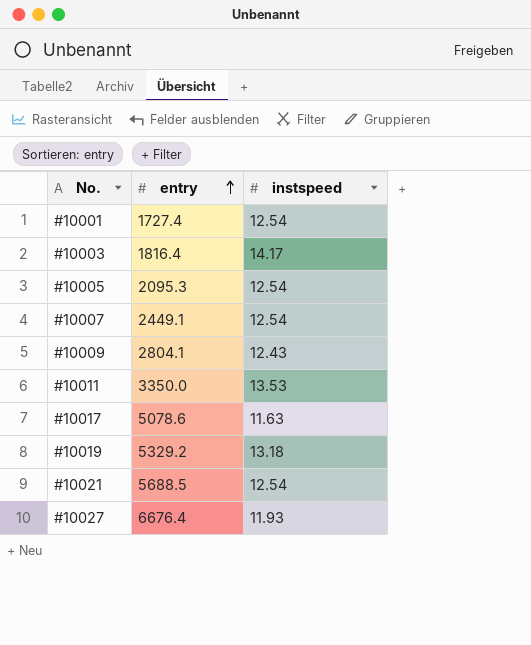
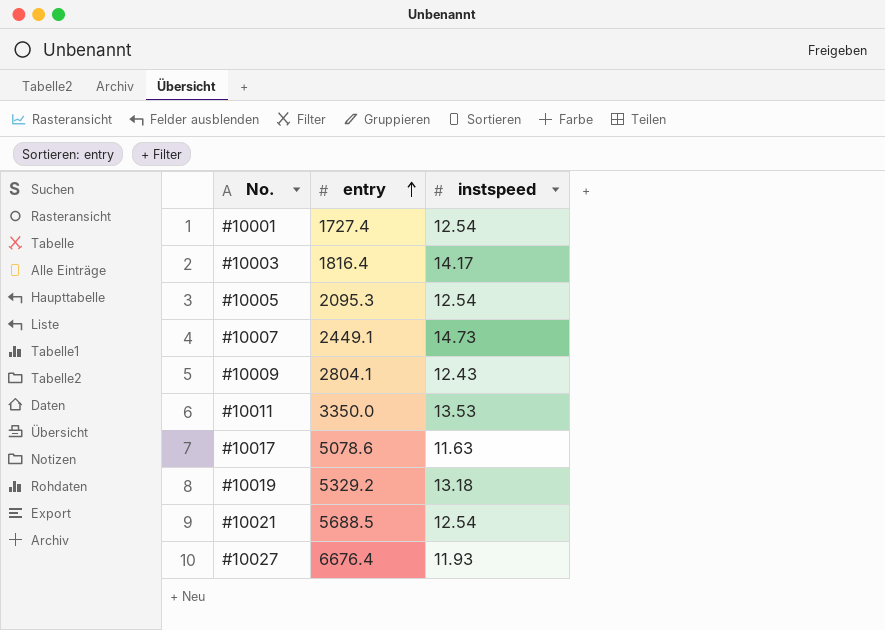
#10007 | instspeed: 12.54 -> 14.73

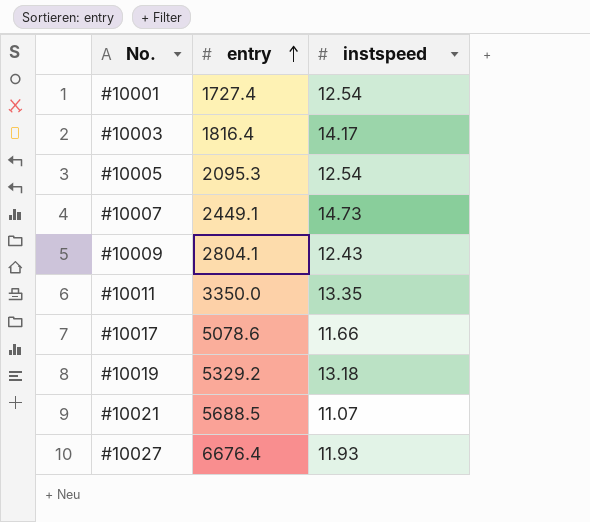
#10011 | instspeed: 13.53 -> 13.35
#10017 | instspeed: 11.63 -> 11.66
#10021 | instspeed: 12.54 -> 11.07

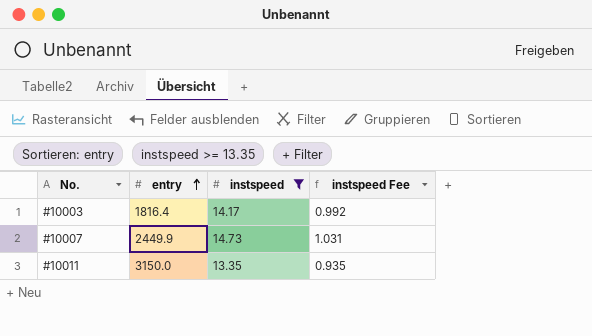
filter: none -> instspeed >= 13.35
column instspeed Fee | formula: none -> [instspeed] * 0.07
#10007 | entry: 2449.1 -> 2449.9
#10011 | entry: 3350.0 -> 3150.0

